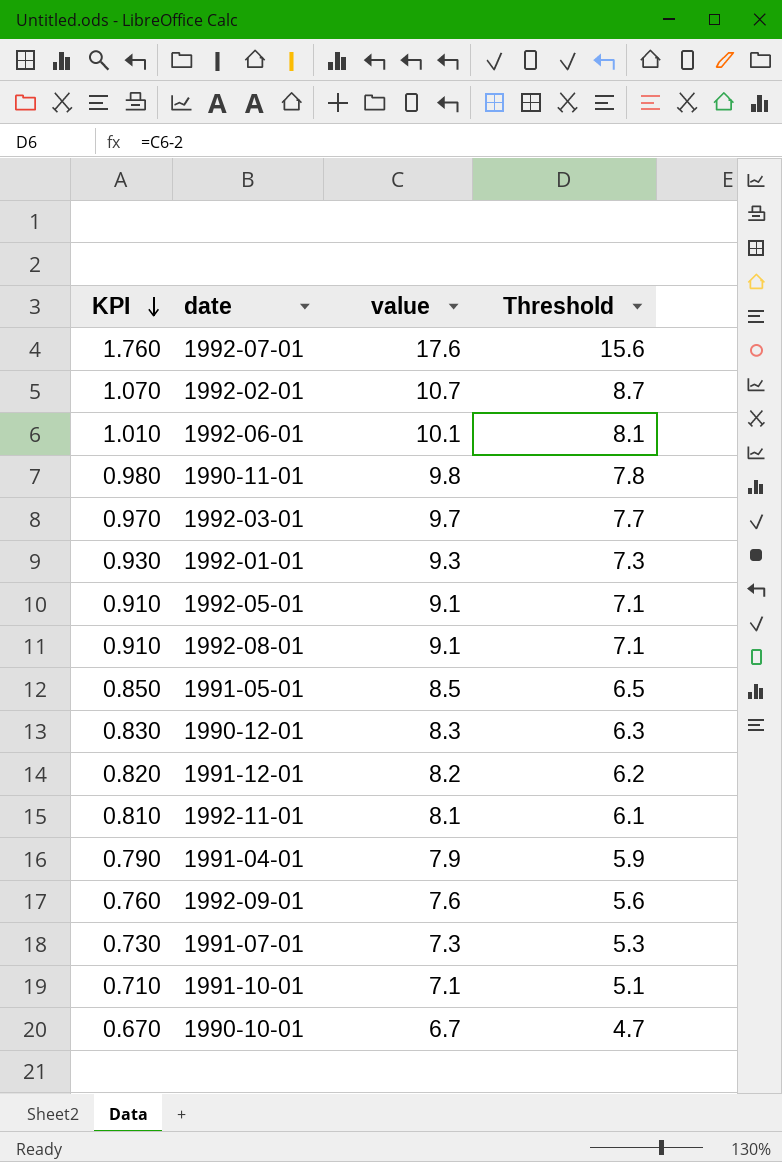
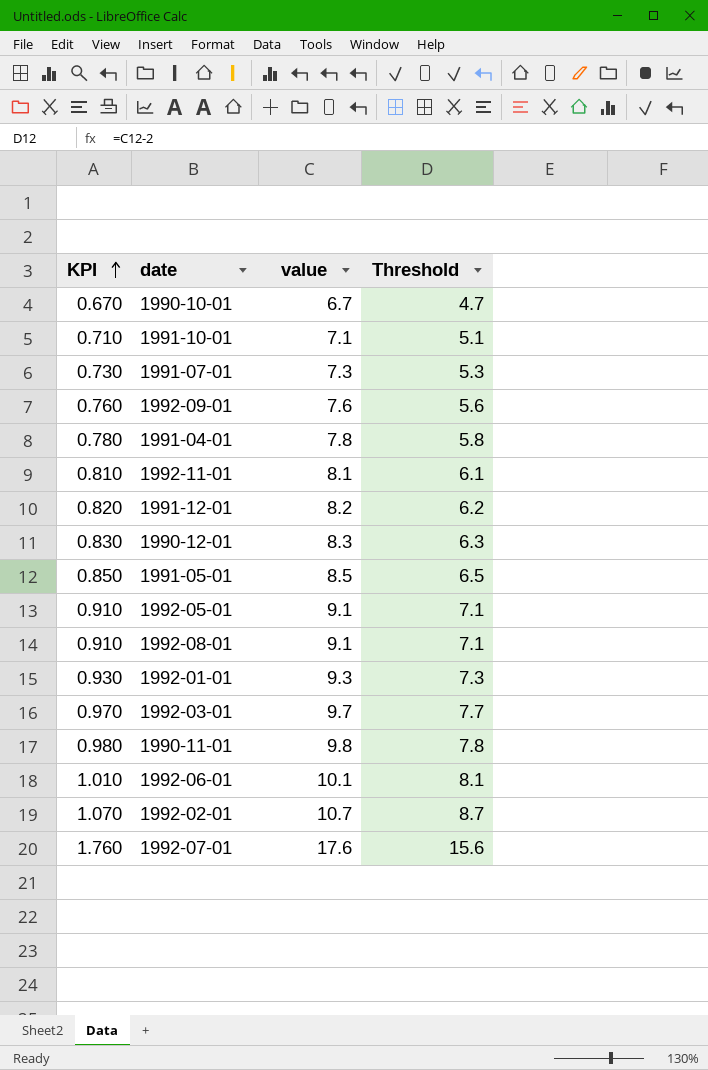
row order: KPI descending -> KPI ascending
1991-04-01 | KPI: 0.790 -> 0.780
1991-04-01 | value: 7.9 -> 7.8
1991-04-01 | Threshold: 5.9 -> 5.8

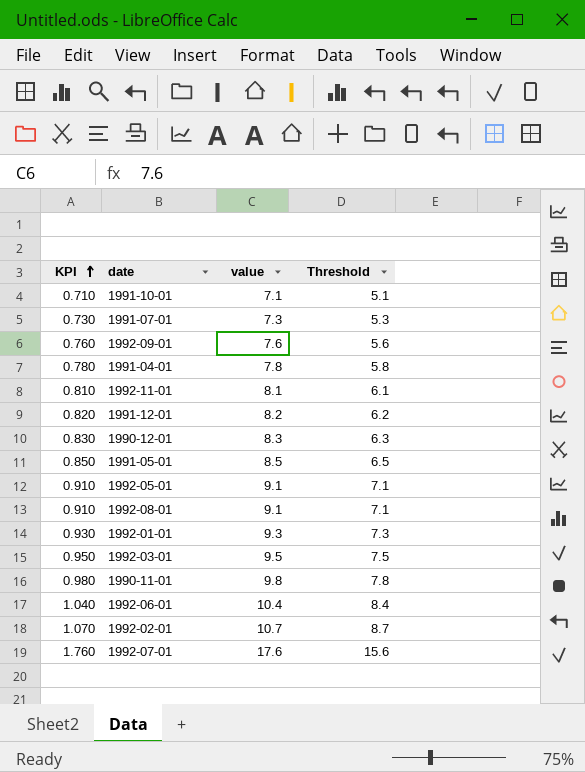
row 1990-10-01: 0.670 | 6.7 | 4.7 -> none
1992-03-01 | KPI: 0.970 -> 0.950
1992-03-01 | value: 9.7 -> 9.5
1992-03-01 | Threshold: 7.7 -> 7.5
1992-06-01 | KPI: 1.010 -> 1.040
1992-06-01 | value: 10.1 -> 10.4
1992-06-01 | Threshold: 8.1 -> 8.4

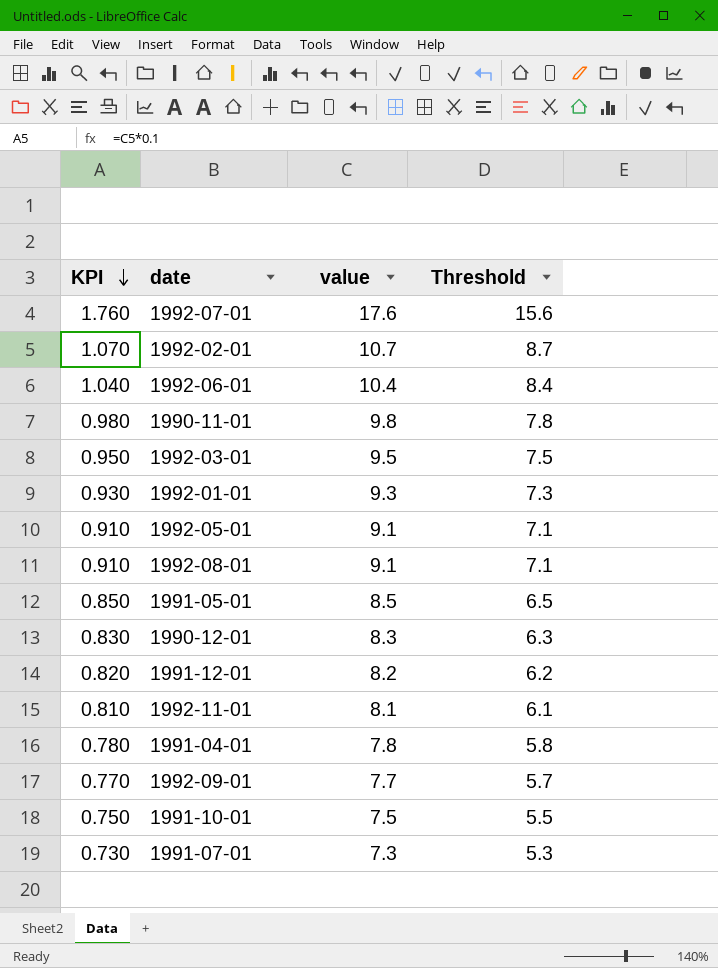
row order: KPI ascending -> KPI descending
1992-09-01 | KPI: 0.760 -> 0.770
1992-09-01 | value: 7.6 -> 7.7
1992-09-01 | Threshold: 5.6 -> 5.7
1991-10-01 | KPI: 0.710 -> 0.750
1991-10-01 | value: 7.1 -> 7.5
1991-10-01 | Threshold: 5.1 -> 5.5

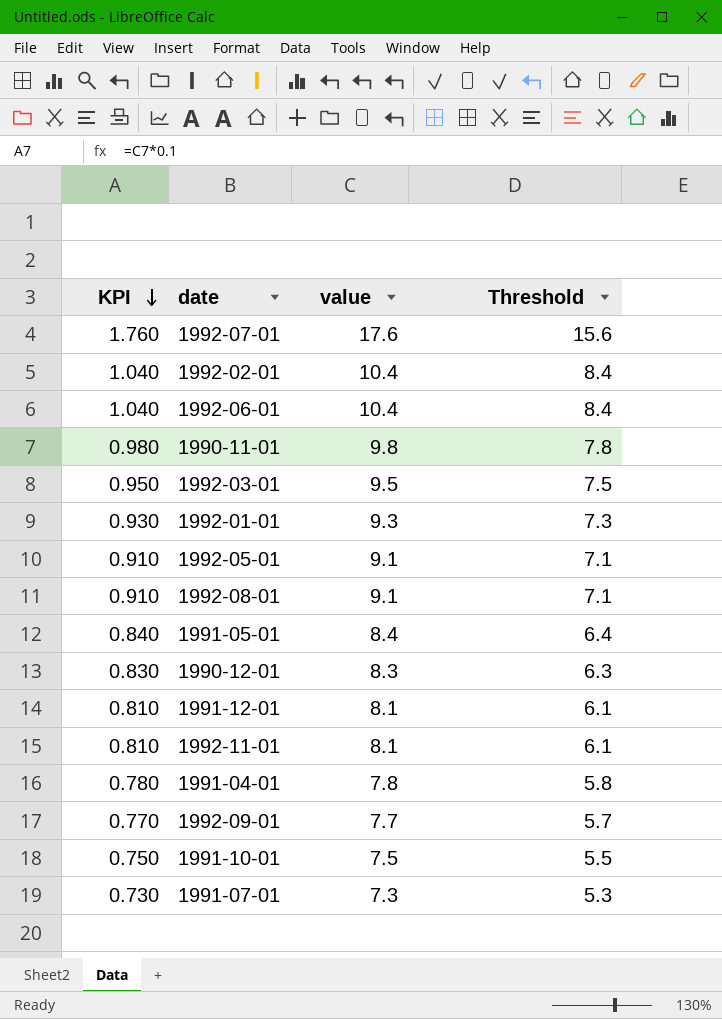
1992-02-01 | KPI: 1.070 -> 1.040
1992-02-01 | value: 10.7 -> 10.4
1992-02-01 | Threshold: 8.7 -> 8.4
1991-05-01 | KPI: 0.850 -> 0.840
1991-05-01 | value: 8.5 -> 8.4
1991-05-01 | Threshold: 6.5 -> 6.4
1991-12-01 | KPI: 0.820 -> 0.810
1991-12-01 | value: 8.2 -> 8.1
1991-12-01 | Threshold: 6.2 -> 6.1

